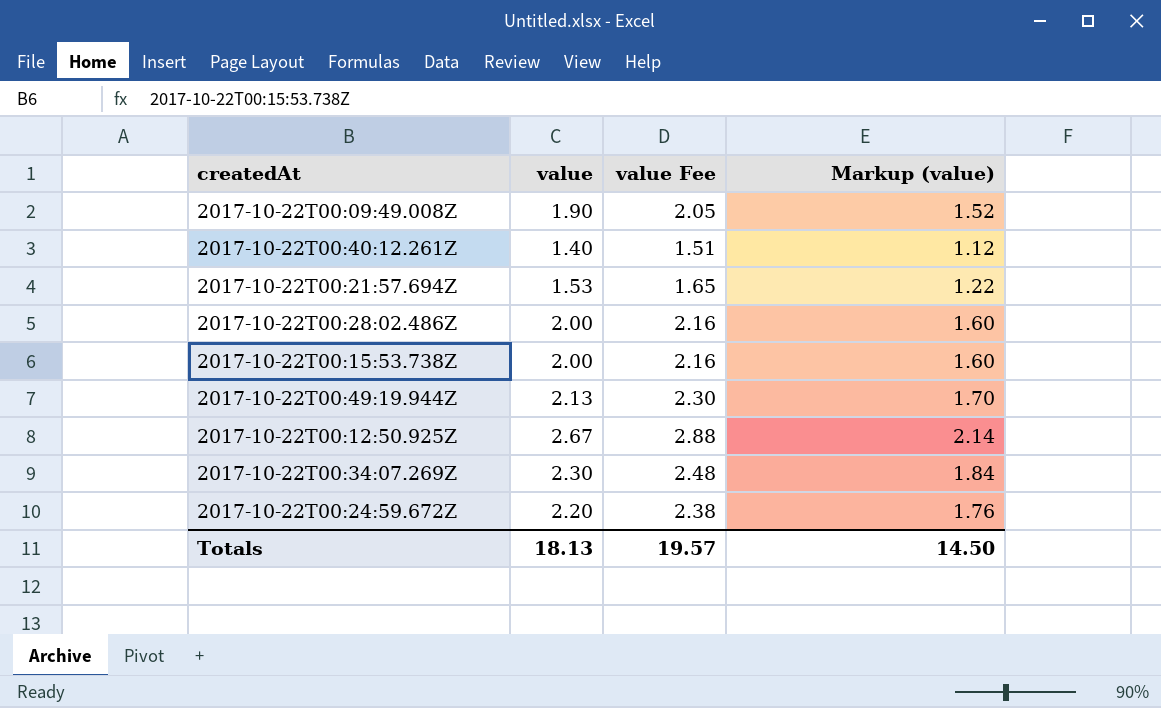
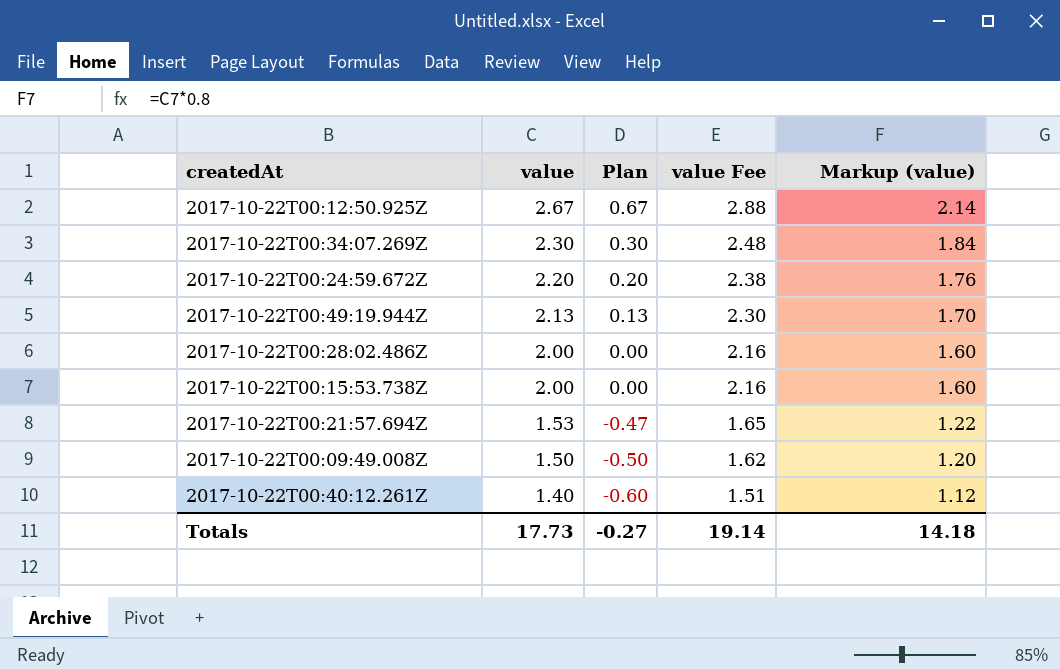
row order: none -> value descending
column Plan | formula: none -> [value] - 2
2017-10-22T00:09:49.008Z | value: 1.90 -> 1.50
2017-10-22T00:09:49.008Z | value Fee: 2.05 -> 1.62
2017-10-22T00:09:49.008Z | Markup (value): 1.52 -> 1.20
Totals | value: 18.13 -> 17.73
Totals | value Fee: 19.57 -> 19.14
Totals | Markup (value): 14.50 -> 14.18

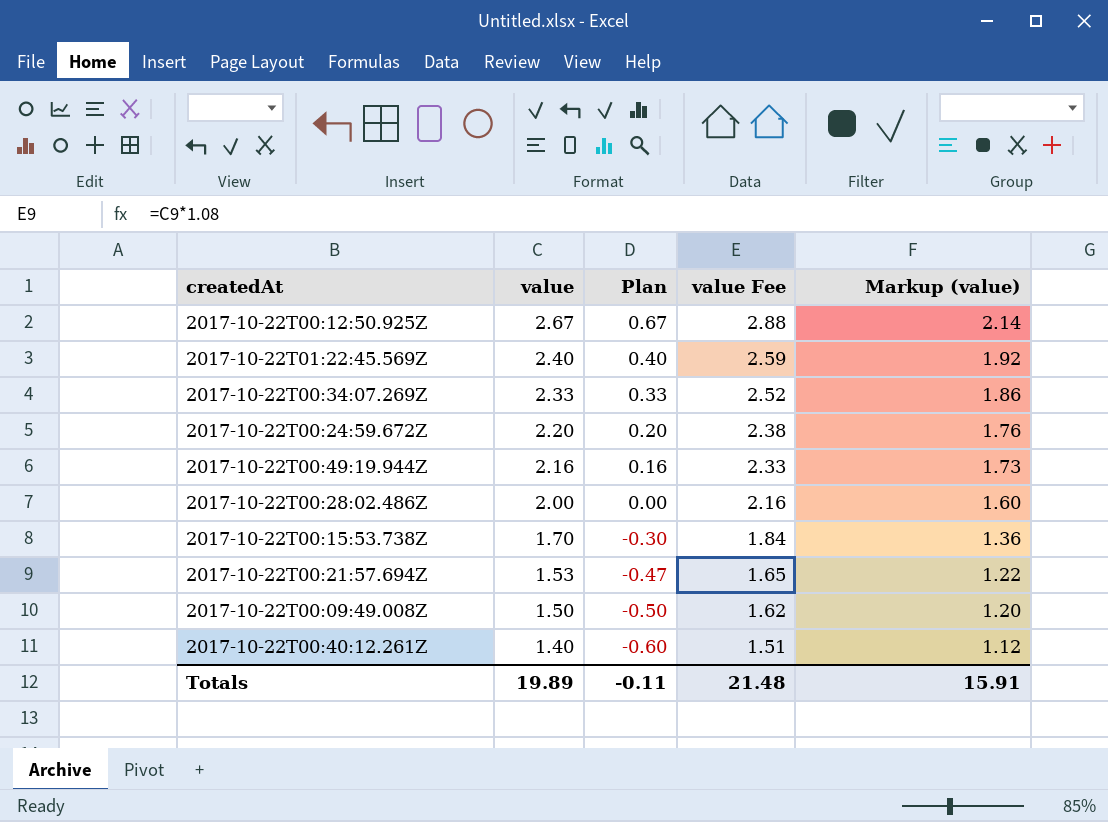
row 2017-10-22T01:22:45.569Z: none -> 2.40 | 0.40 | 2.59 | 1.92
2017-10-22T00:34:07.269Z | value: 2.30 -> 2.33
2017-10-22T00:34:07.269Z | Plan: 0.30 -> 0.33
2017-10-22T00:34:07.269Z | value Fee: 2.48 -> 2.52
2017-10-22T00:34:07.269Z | Markup (value): 1.84 -> 1.86
2017-10-22T00:49:19.944Z | value: 2.13 -> 2.16
2017-10-22T00:49:19.944Z | Plan: 0.13 -> 0.16
2017-10-22T00:49:19.944Z | value Fee: 2.30 -> 2.33
2017-10-22T00:49:19.944Z | Markup (value): 1.70 -> 1.73
2017-10-22T00:15:53.738Z | value: 2.00 -> 1.70
2017-10-22T00:15:53.738Z | Plan: 0.00 -> -0.30
2017-10-22T00:15:53.738Z | value Fee: 2.16 -> 1.84
2017-10-22T00:15:53.738Z | Markup (value): 1.60 -> 1.36
Totals | value: 17.73 -> 19.89
Totals | Plan: -0.27 -> -0.11
Totals | value Fee: 19.14 -> 21.48
Totals | Markup (value): 14.18 -> 15.91

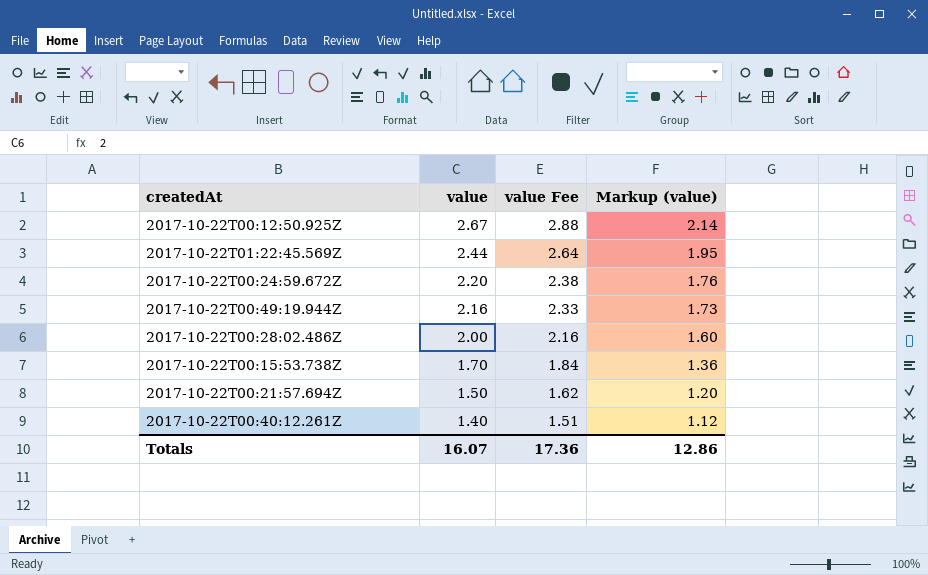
column Plan | formula: [value] - 2 -> none
row 2017-10-22T00:34:07.269Z: 2.33 | 0.33 | 2.52 | 1.86 -> none
row 2017-10-22T00:09:49.008Z: 1.50 | -0.50 | 1.62 | 1.20 -> none
2017-10-22T01:22:45.569Z | value: 2.40 -> 2.44
2017-10-22T01:22:45.569Z | value Fee: 2.59 -> 2.64
2017-10-22T01:22:45.569Z | Markup (value): 1.92 -> 1.95
2017-10-22T00:21:57.694Z | value: 1.53 -> 1.50
2017-10-22T00:21:57.694Z | value Fee: 1.65 -> 1.62
2017-10-22T00:21:57.694Z | Markup (value): 1.22 -> 1.20
Totals | value: 19.89 -> 16.07
Totals | value Fee: 21.48 -> 17.36
Totals | Markup (value): 15.91 -> 12.86

